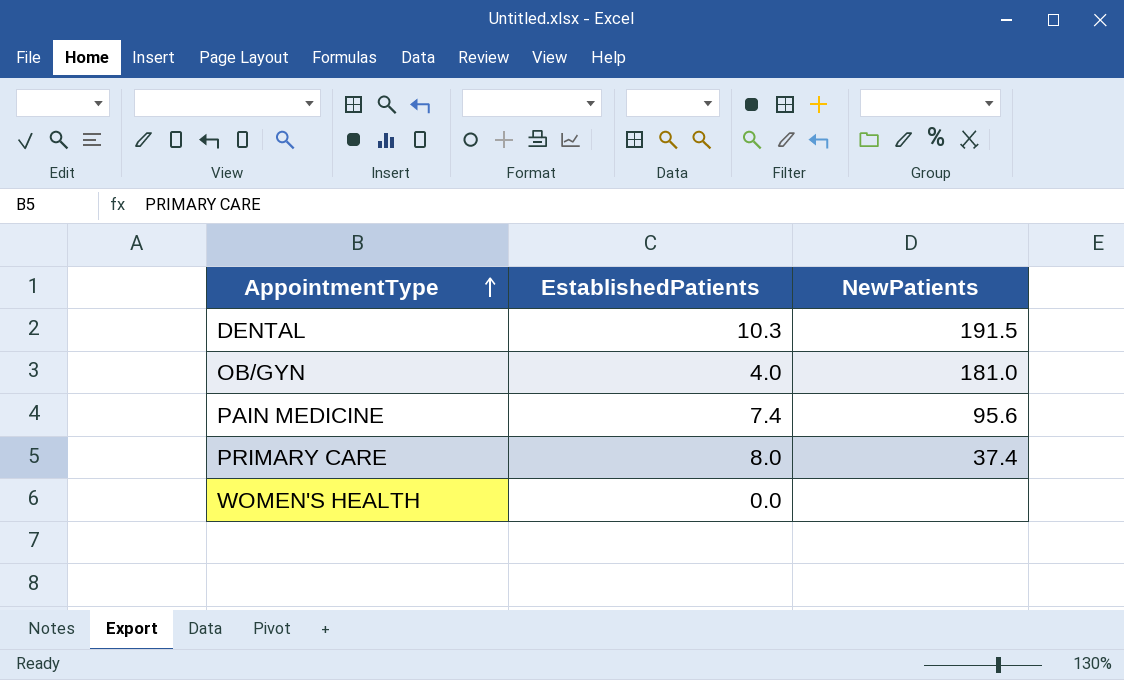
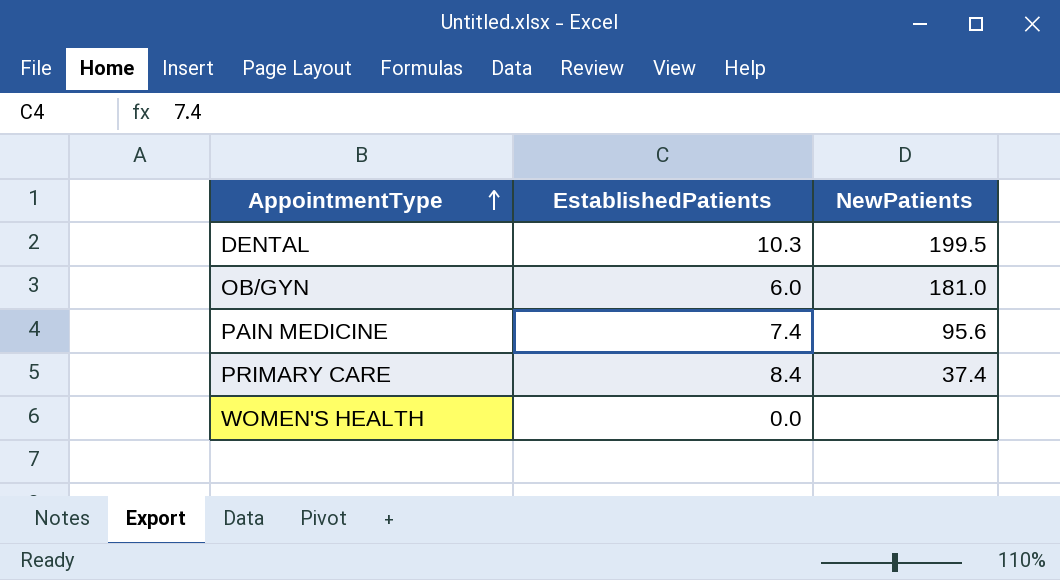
DENTAL | NewPatients: 191.5 -> 199.5
OB/GYN | EstablishedPatients: 4.0 -> 6.0
PRIMARY CARE | EstablishedPatients: 8.0 -> 8.4

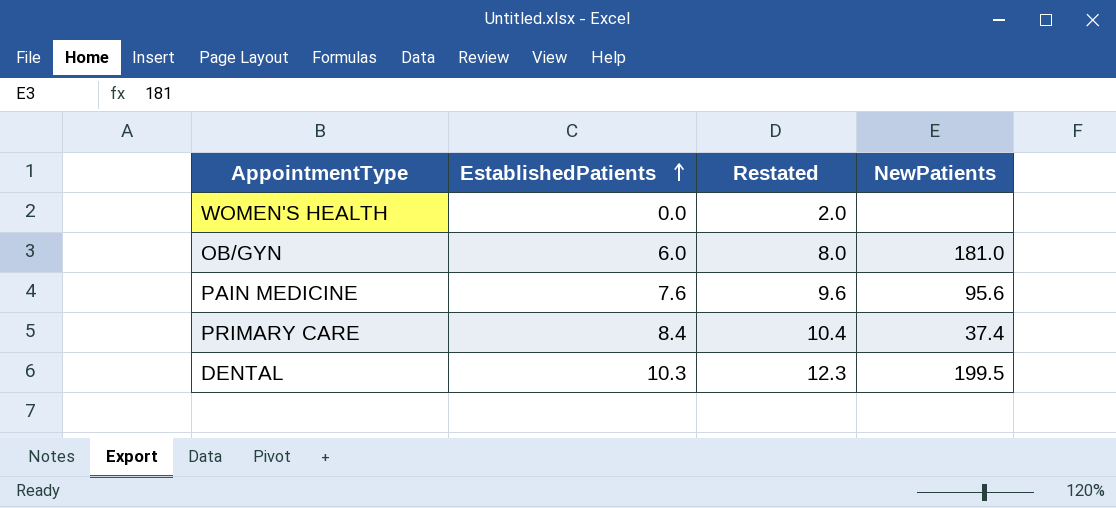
row order: AppointmentType ascending -> EstablishedPatients ascending
column Restated | formula: none -> [EstablishedPatients] + 2
PAIN MEDICINE | EstablishedPatients: 7.4 -> 7.6

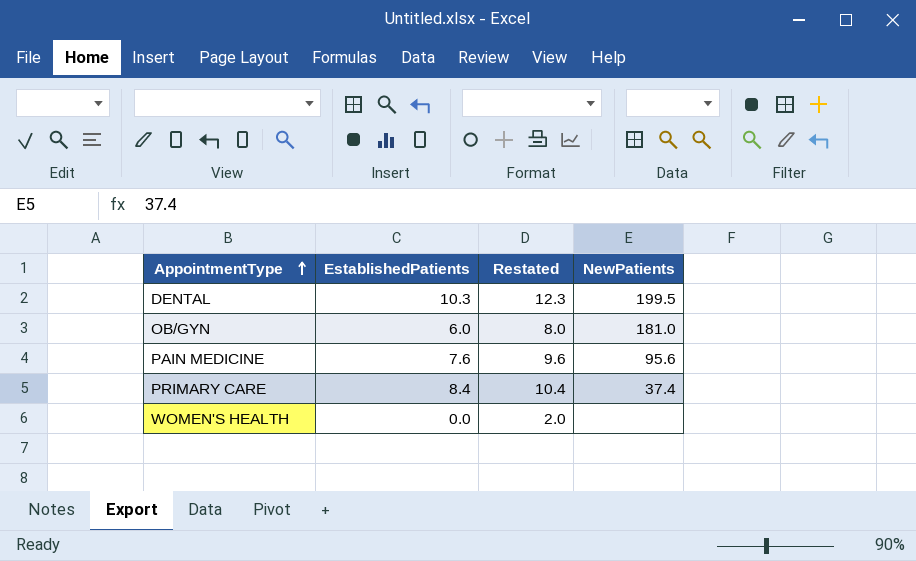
row order: EstablishedPatients ascending -> AppointmentType ascending

